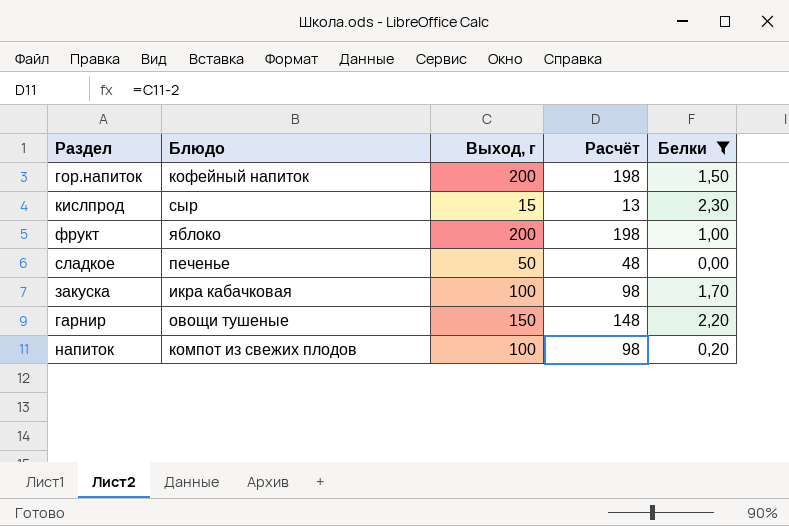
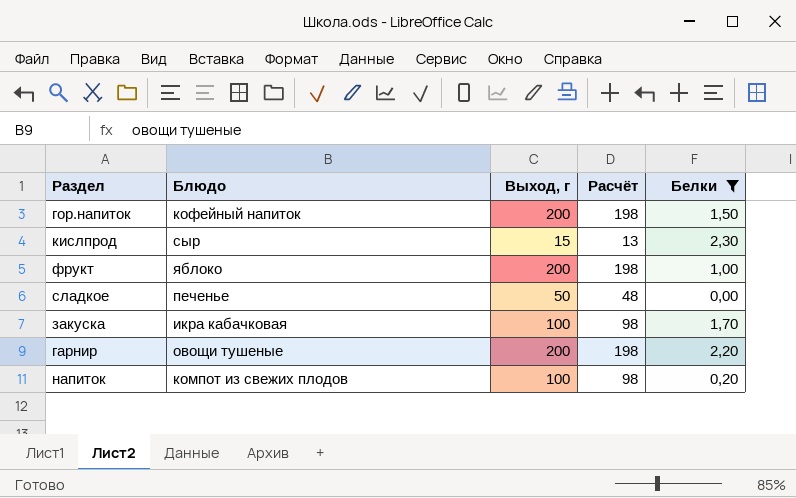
гарнир | Выход, г: 150 -> 200
гарнир | Расчёт: 148 -> 198

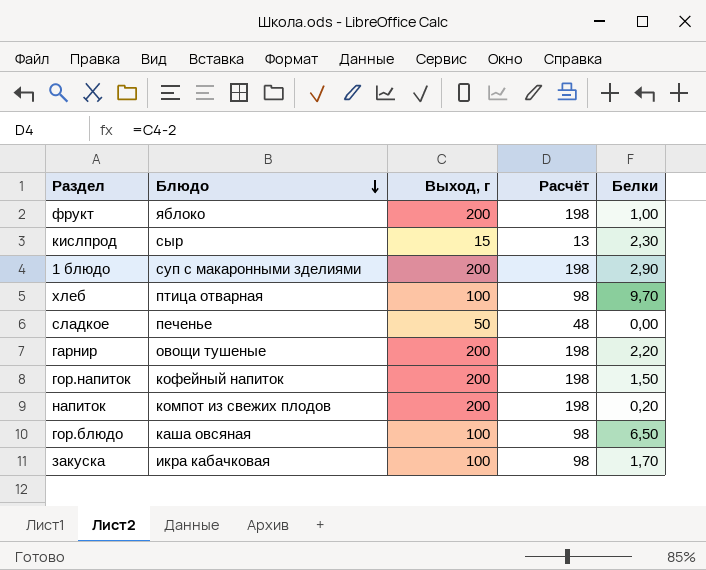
filter: Белки <= 2,30 -> none
row order: none -> Блюдо descending
напиток | Выход, г: 100 -> 200
напиток | Расчёт: 98 -> 198

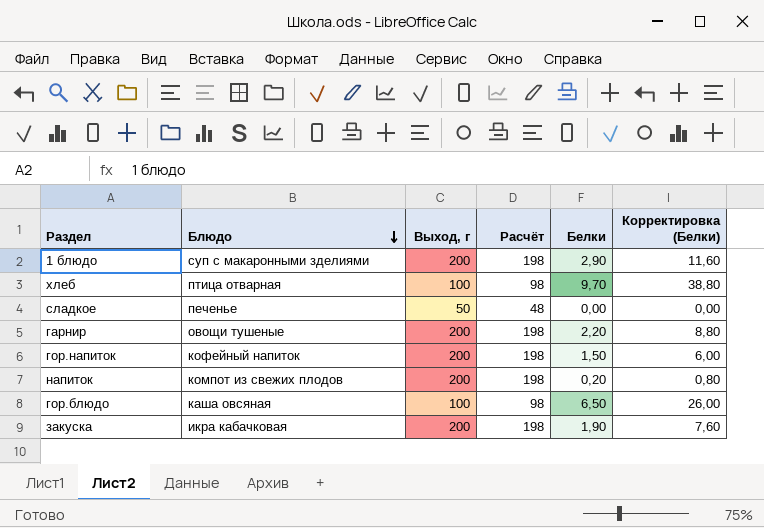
column Корректировка (Белки) | formula: none -> [Белки] * 4
row фрукт: яблоко | 200 | 198 | 1,00 -> none
row кислпрод: сыр | 15 | 13 | 2,30 -> none
закуска | Выход, г: 100 -> 200
закуска | Расчёт: 98 -> 198
закуска | Белки: 1,70 -> 1,90

